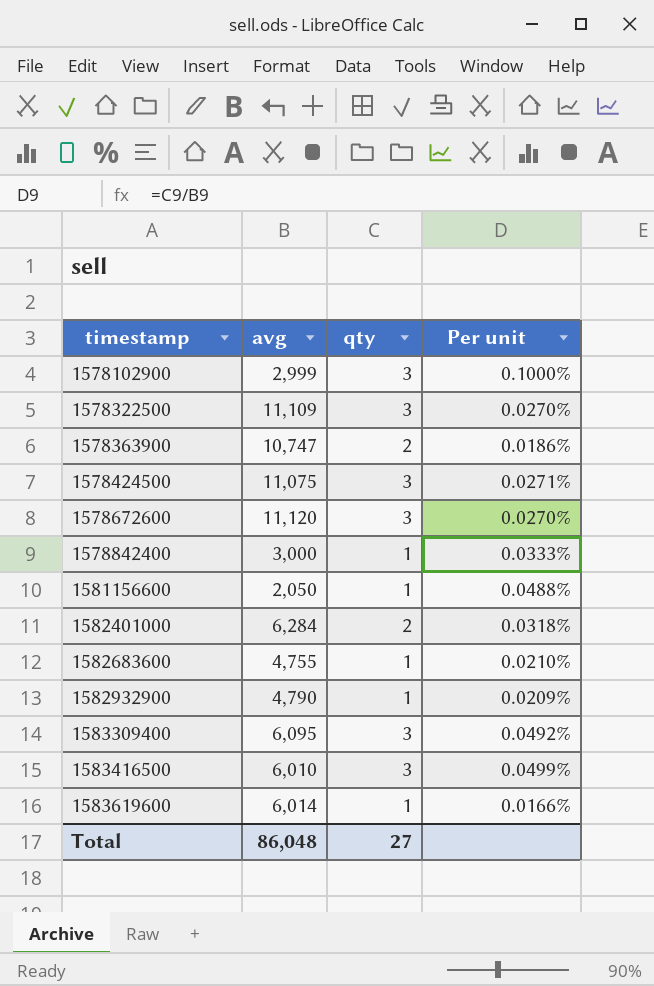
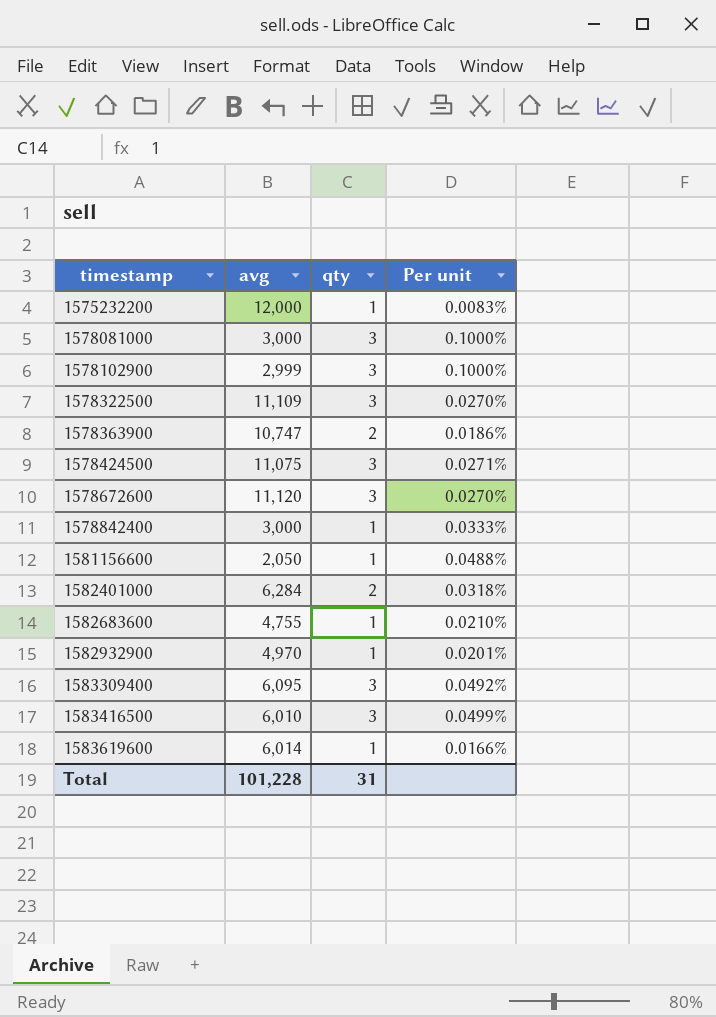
row 1575232200: none -> 12,000 | 1 | 0.0083%
row 1578081000: none -> 3,000 | 3 | 0.1000%
1582932900 | avg: 4,790 -> 4,970
1582932900 | Per unit: 0.0209% -> 0.0201%
Total | avg: 86,048 -> 101,228
Total | qty: 27 -> 31

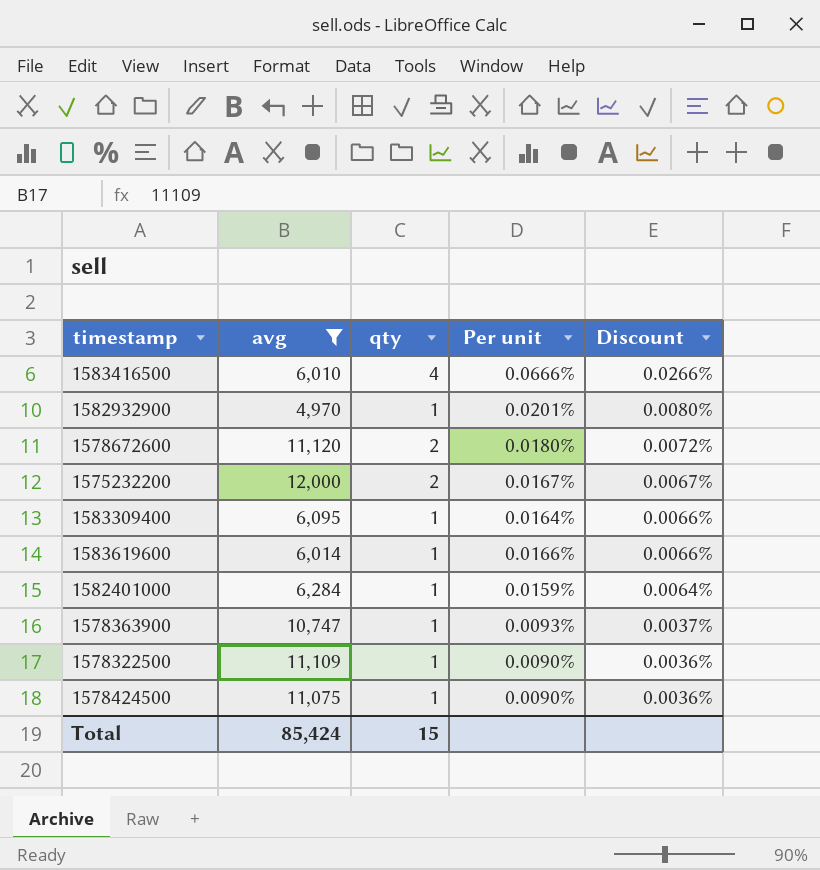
filter: none -> avg >= 4,970
row order: timestamp ascending -> Discount descending
column Discount | formula: none -> [Per unit] * 0.4
1583416500 | qty: 3 -> 4
1583416500 | Per unit: 0.0499% -> 0.0666%
1578672600 | qty: 3 -> 2
1578672600 | Per unit: 0.0270% -> 0.0180%
1575232200 | qty: 1 -> 2
1575232200 | Per unit: 0.0083% -> 0.0167%
1583309400 | qty: 3 -> 1
1583309400 | Per unit: 0.0492% -> 0.0164%
1582401000 | qty: 2 -> 1
1582401000 | Per unit: 0.0318% -> 0.0159%
1578363900 | qty: 2 -> 1
1578363900 | Per unit: 0.0186% -> 0.0093%
1578322500 | qty: 3 -> 1
1578322500 | Per unit: 0.0270% -> 0.0090%
1578424500 | qty: 3 -> 1
1578424500 | Per unit: 0.0271% -> 0.0090%
Total | avg: 101,228 -> 85,424
Total | qty: 31 -> 15

